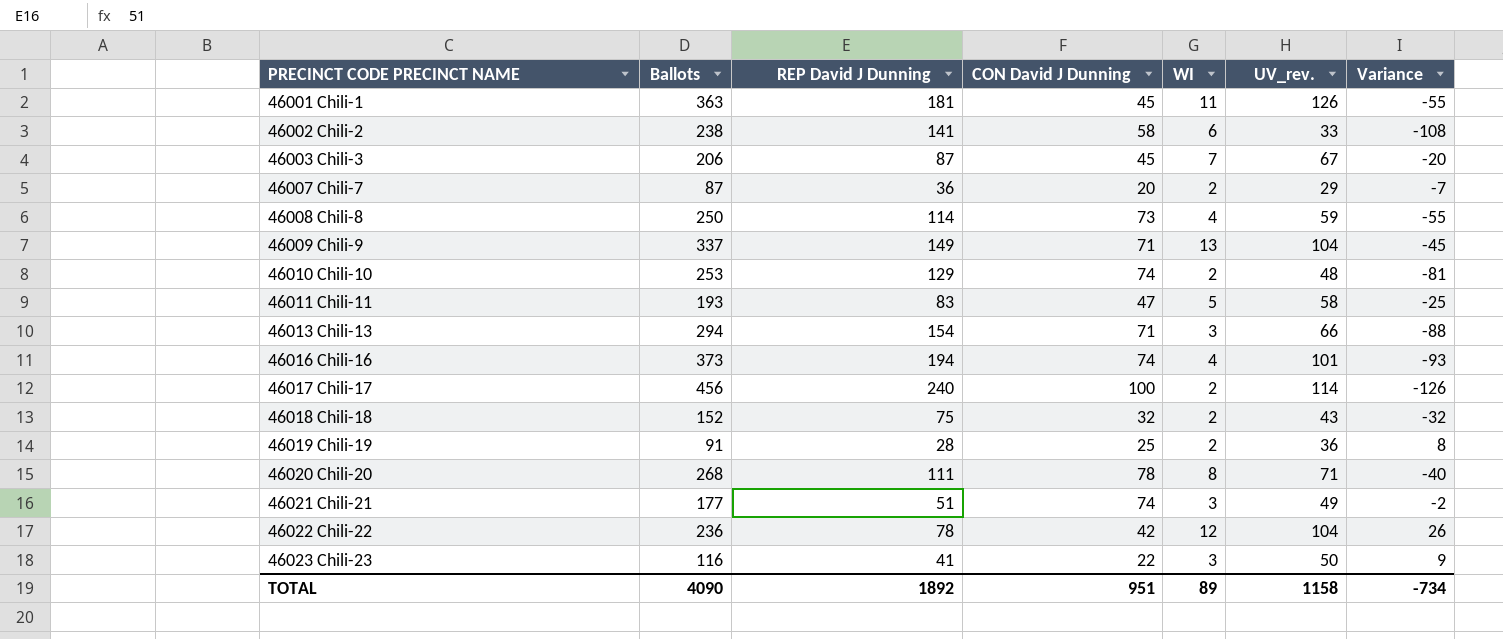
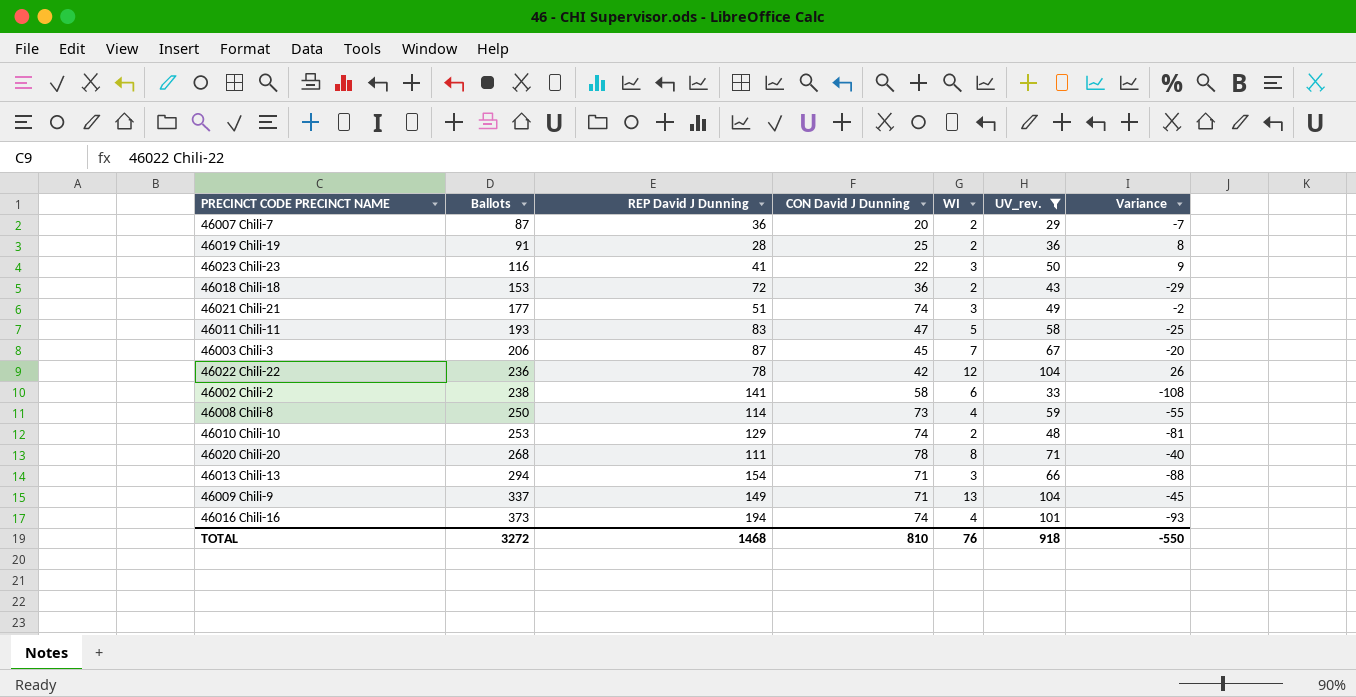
filter: none -> UV_rev. <= 104
row order: PRECINCT CODE PRECINCT NAME ascending -> Ballots ascending
46018 Chili-18 | Ballots: 152 -> 153
46018 Chili-18 | REP David J Dunning: 75 -> 72
46018 Chili-18 | CON David J Dunning: 32 -> 36
46018 Chili-18 | Variance: -32 -> -29
TOTAL | Ballots: 4090 -> 3272
TOTAL | REP David J Dunning: 1892 -> 1468
TOTAL | CON David J Dunning: 951 -> 810
TOTAL | WI: 89 -> 76
TOTAL | UV_rev.: 1158 -> 918
TOTAL | Variance: -734 -> -550

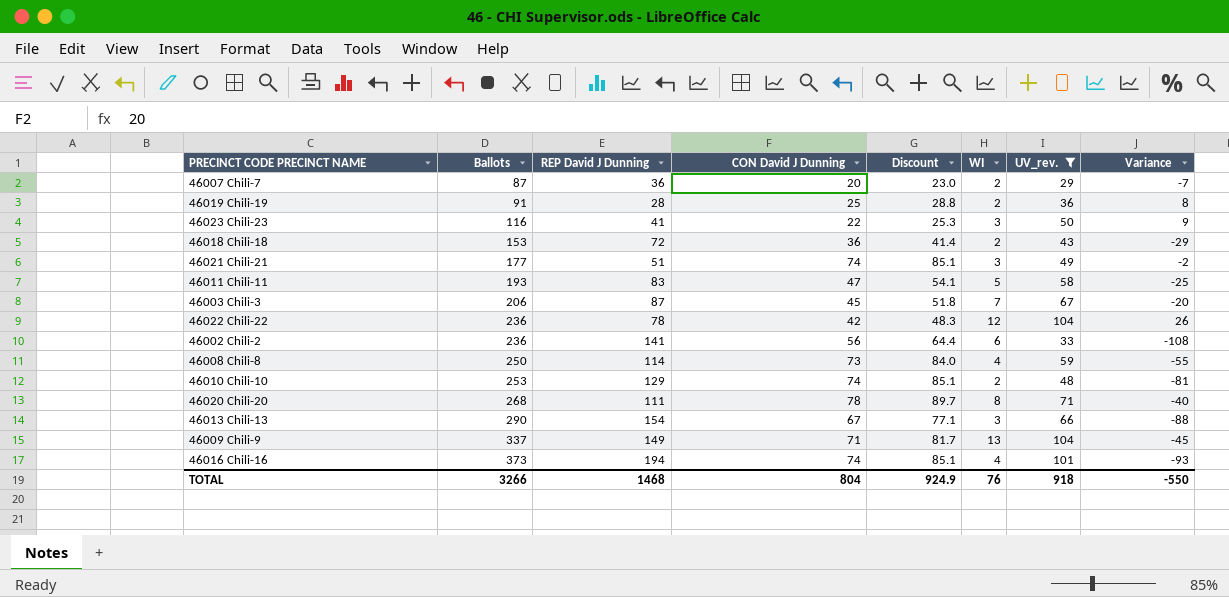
column Discount | formula: none -> [CON David J Dunning] * 1.15
46002 Chili-2 | Ballots: 238 -> 236
46002 Chili-2 | CON David J Dunning: 58 -> 56
46013 Chili-13 | Ballots: 294 -> 290
46013 Chili-13 | CON David J Dunning: 71 -> 67
TOTAL | Ballots: 3272 -> 3266
TOTAL | CON David J Dunning: 810 -> 804

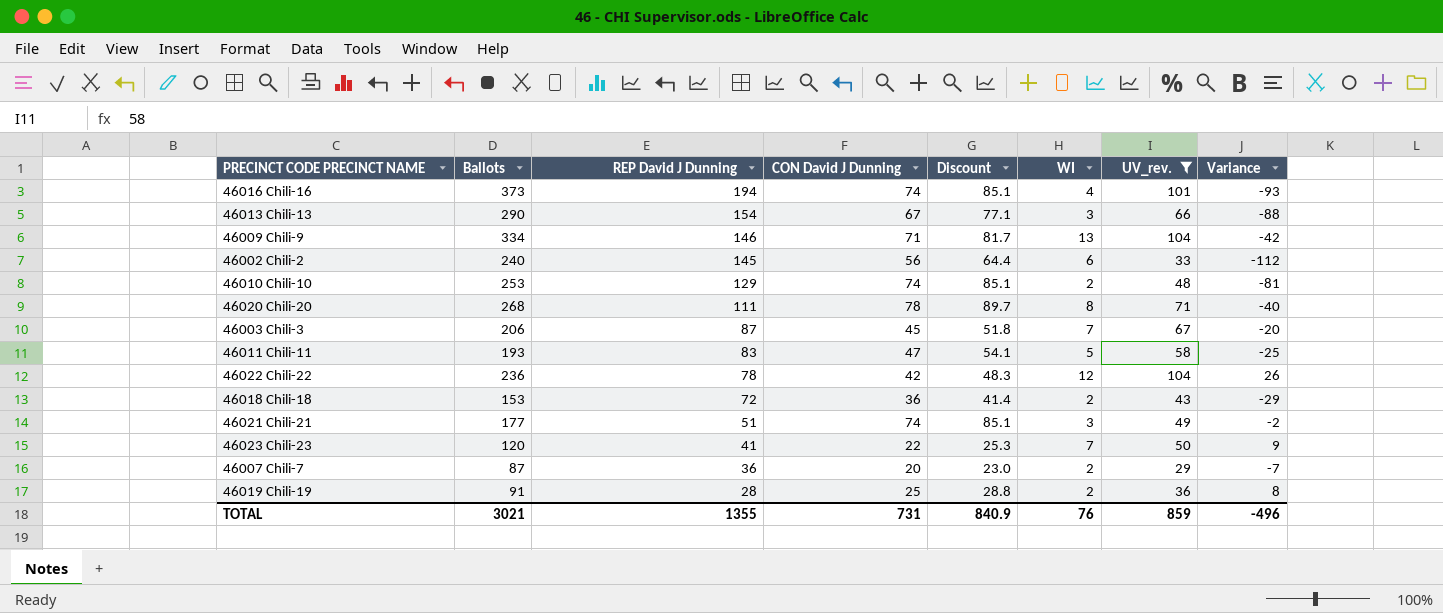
row order: Ballots ascending -> REP David J Dunning descending
row 46008 Chili-8: 250 | 114 | 73 | 84.0 | 4 | 59 | -55 -> none
46009 Chili-9 | Ballots: 337 -> 334
46009 Chili-9 | REP David J Dunning: 149 -> 146
46009 Chili-9 | Variance: -45 -> -42
46002 Chili-2 | Ballots: 236 -> 240
46002 Chili-2 | REP David J Dunning: 141 -> 145
46002 Chili-2 | Variance: -108 -> -112
46023 Chili-23 | Ballots: 116 -> 120
46023 Chili-23 | WI: 3 -> 7
TOTAL | Ballots: 3266 -> 3021
TOTAL | REP David J Dunning: 1468 -> 1355
TOTAL | CON David J Dunning: 804 -> 731
TOTAL | Discount: 924.9 -> 840.9
TOTAL | UV_rev.: 918 -> 859
TOTAL | Variance: -550 -> -496

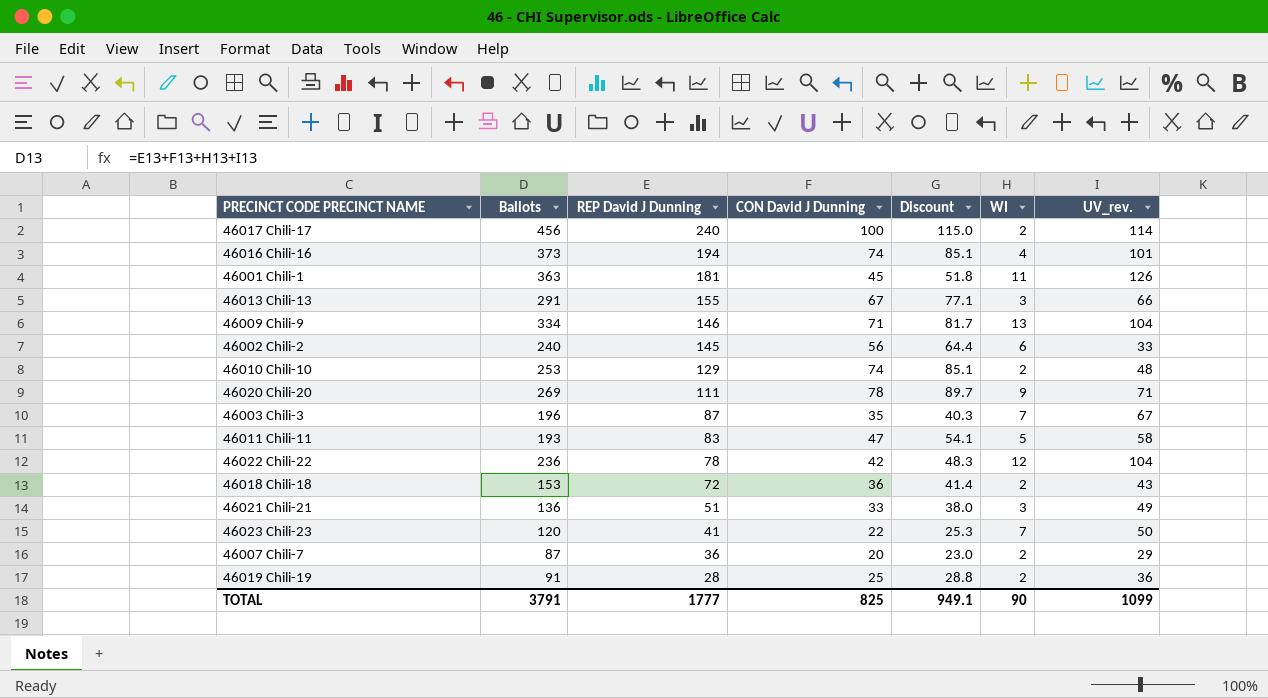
filter: UV_rev. <= 104 -> none
column Variance | formula: [UV_rev.] - [REP David J Dunning] -> none
46013 Chili-13 | Ballots: 290 -> 291
46013 Chili-13 | REP David J Dunning: 154 -> 155
46020 Chili-20 | Ballots: 268 -> 269
46020 Chili-20 | WI: 8 -> 9
46003 Chili-3 | Ballots: 206 -> 196
46003 Chili-3 | CON David J Dunning: 45 -> 35
46003 Chili-3 | Discount: 51.8 -> 40.3
46021 Chili-21 | Ballots: 177 -> 136
46021 Chili-21 | CON David J Dunning: 74 -> 33
46021 Chili-21 | Discount: 85.1 -> 38.0
TOTAL | Ballots: 3021 -> 3791
TOTAL | REP David J Dunning: 1355 -> 1777
TOTAL | CON David J Dunning: 731 -> 825
TOTAL | Discount: 840.9 -> 949.1
TOTAL | WI: 76 -> 90
TOTAL | UV_rev.: 859 -> 1099

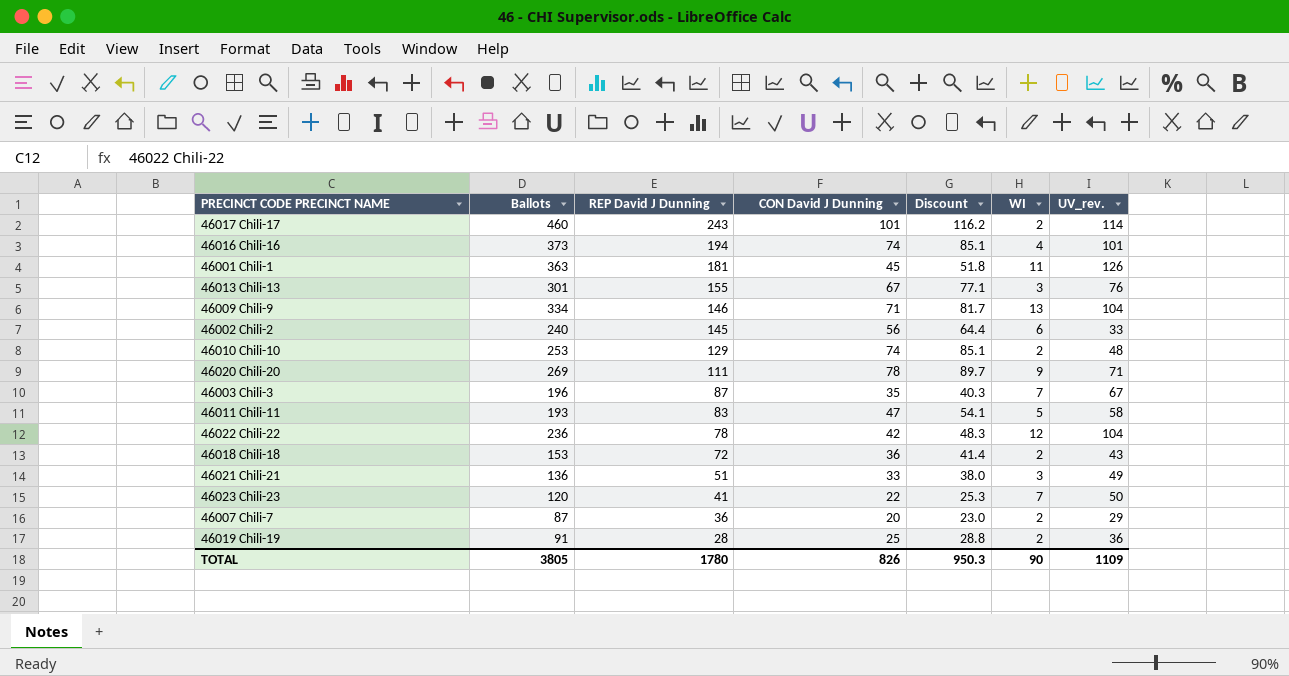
46017 Chili-17 | Ballots: 456 -> 460
46017 Chili-17 | REP David J Dunning: 240 -> 243
46017 Chili-17 | CON David J Dunning: 100 -> 101
46017 Chili-17 | Discount: 115.0 -> 116.2
46013 Chili-13 | Ballots: 291 -> 301
46013 Chili-13 | UV_rev.: 66 -> 76
TOTAL | Ballots: 3791 -> 3805
TOTAL | REP David J Dunning: 1777 -> 1780
TOTAL | CON David J Dunning: 825 -> 826
TOTAL | Discount: 949.1 -> 950.3
TOTAL | UV_rev.: 1099 -> 1109

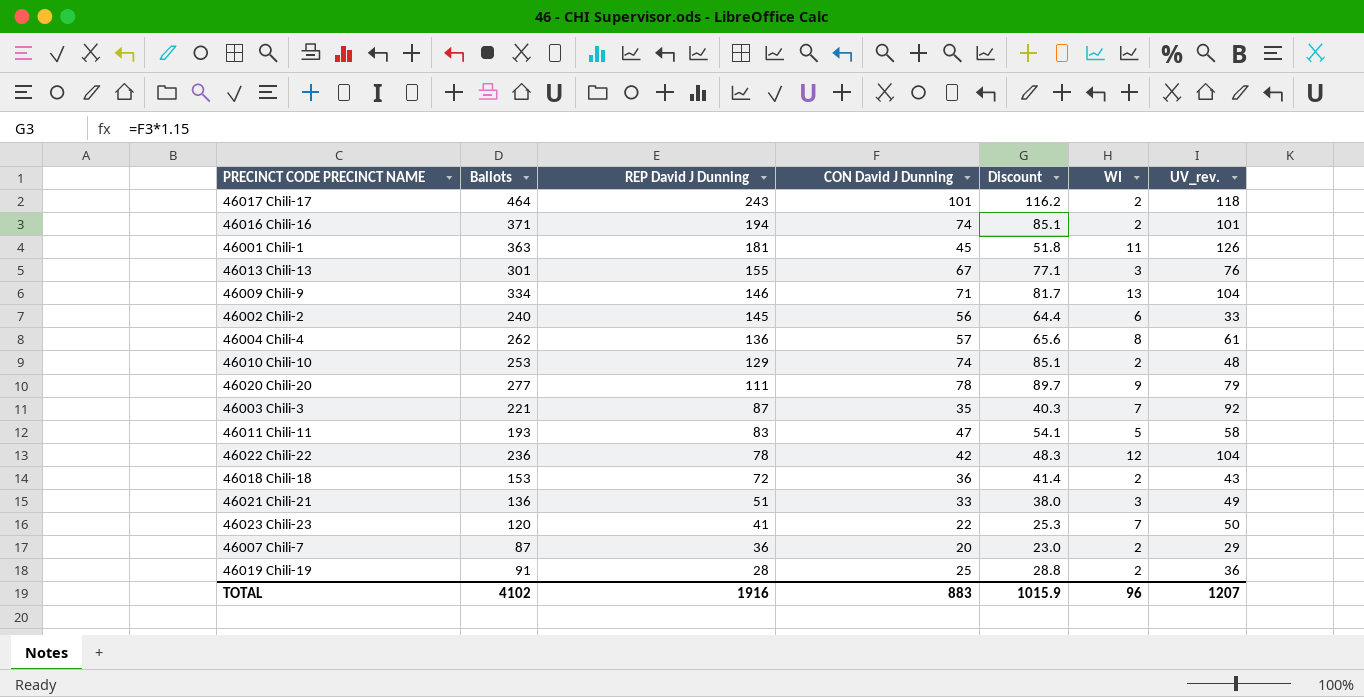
46017 Chili-17 | Ballots: 460 -> 464
46017 Chili-17 | UV_rev.: 114 -> 118
46016 Chili-16 | Ballots: 373 -> 371
46016 Chili-16 | WI: 4 -> 2
row 46004 Chili-4: none -> 262 | 136 | 57 | 65.6 | 8 | 61
46020 Chili-20 | Ballots: 269 -> 277
46020 Chili-20 | UV_rev.: 71 -> 79
46003 Chili-3 | Ballots: 196 -> 221
46003 Chili-3 | UV_rev.: 67 -> 92
TOTAL | Ballots: 3805 -> 4102
TOTAL | REP David J Dunning: 1780 -> 1916
TOTAL | CON David J Dunning: 826 -> 883
TOTAL | Discount: 950.3 -> 1015.9
TOTAL | WI: 90 -> 96
TOTAL | UV_rev.: 1109 -> 1207

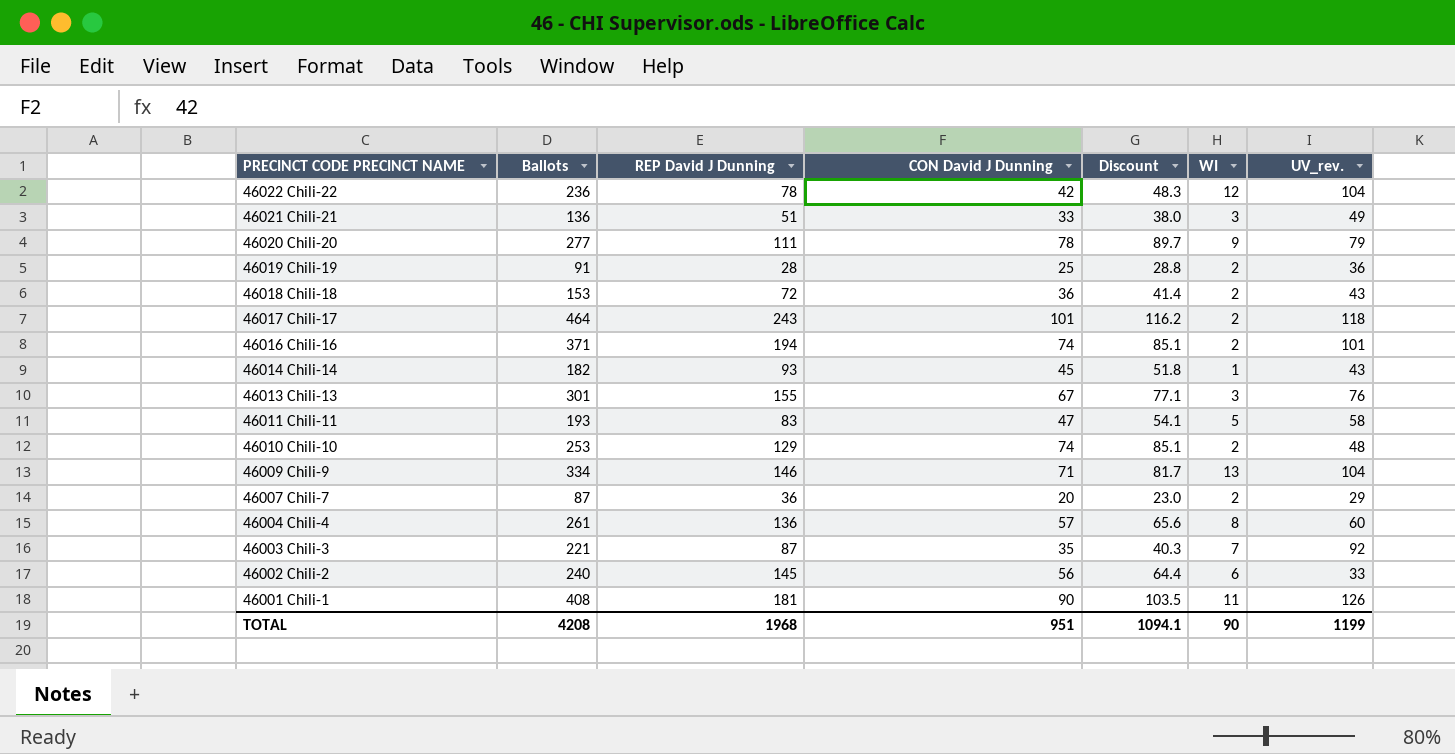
row order: REP David J Dunning descending -> PRECINCT CODE PRECINCT NAME descending
row 46023 Chili-23: 120 | 41 | 22 | 25.3 | 7 | 50 -> none
row 46014 Chili-14: none -> 182 | 93 | 45 | 51.8 | 1 | 43
46004 Chili-4 | Ballots: 262 -> 261
46004 Chili-4 | UV_rev.: 61 -> 60
46001 Chili-1 | Ballots: 363 -> 408
46001 Chili-1 | CON David J Dunning: 45 -> 90
46001 Chili-1 | Discount: 51.8 -> 103.5
TOTAL | Ballots: 4102 -> 4208
TOTAL | REP David J Dunning: 1916 -> 1968
TOTAL | CON David J Dunning: 883 -> 951
TOTAL | Discount: 1015.9 -> 1094.1
TOTAL | WI: 96 -> 90
TOTAL | UV_rev.: 1207 -> 1199

